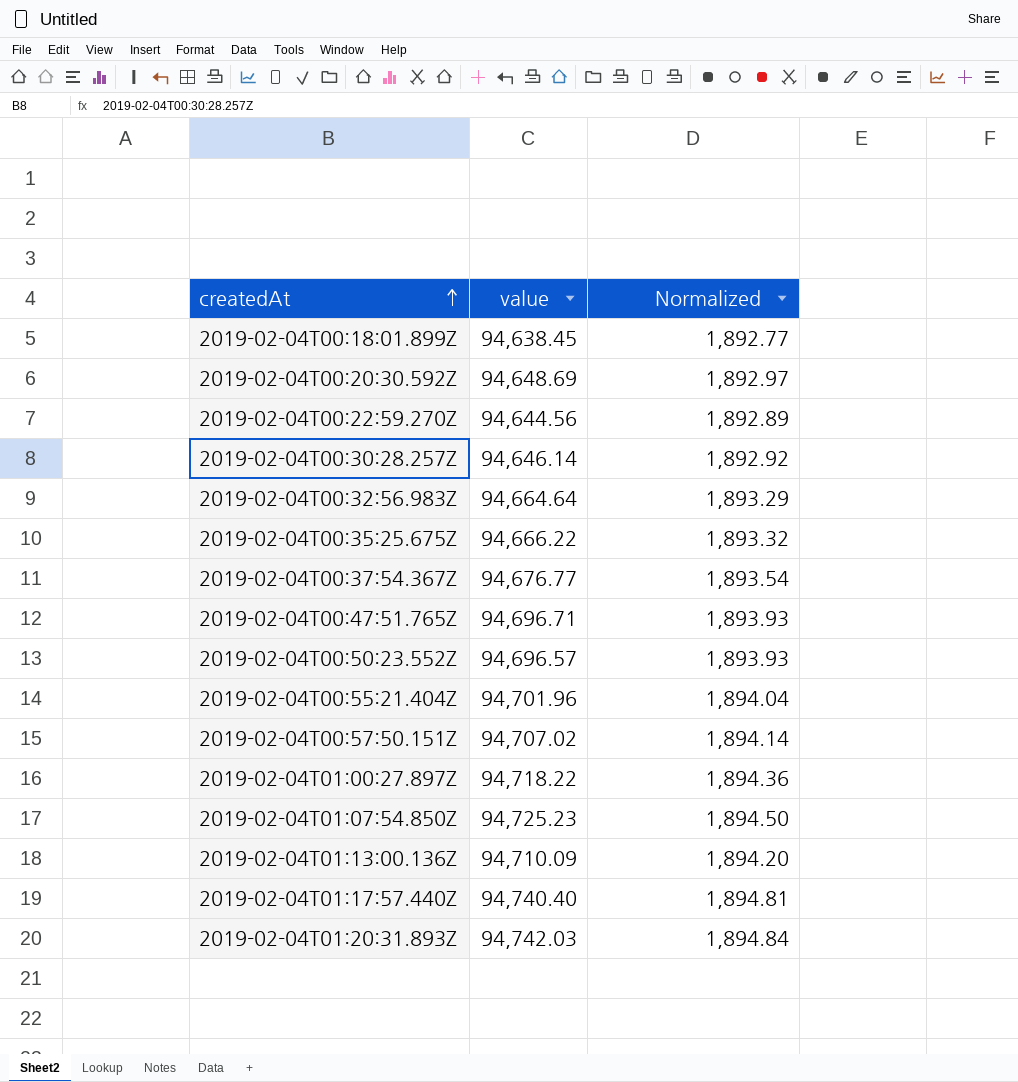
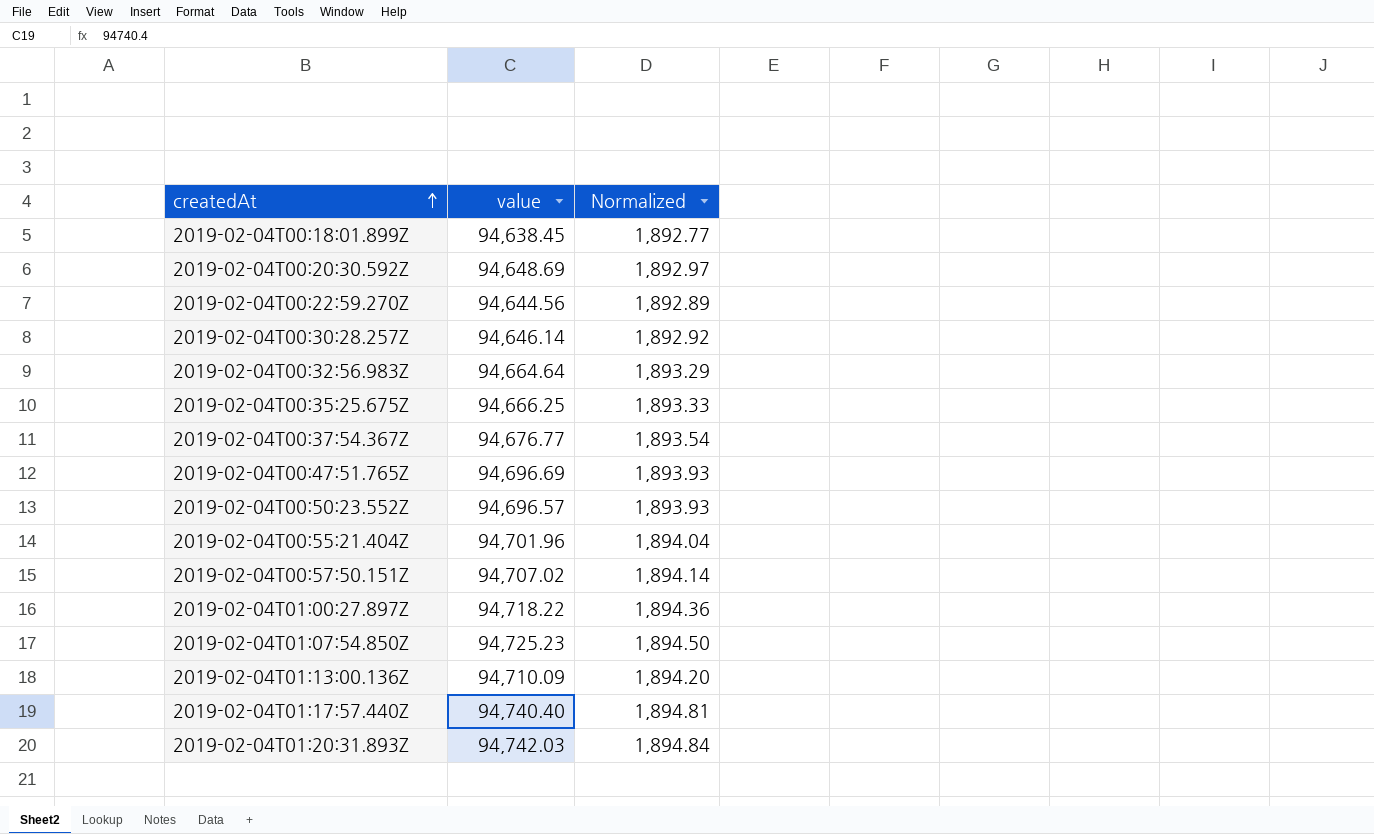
2019-02-04T00:35:25.675Z | value: 94,666.22 -> 94,666.25
2019-02-04T00:35:25.675Z | Normalized: 1,893.32 -> 1,893.33
2019-02-04T00:47:51.765Z | value: 94,696.71 -> 94,696.69

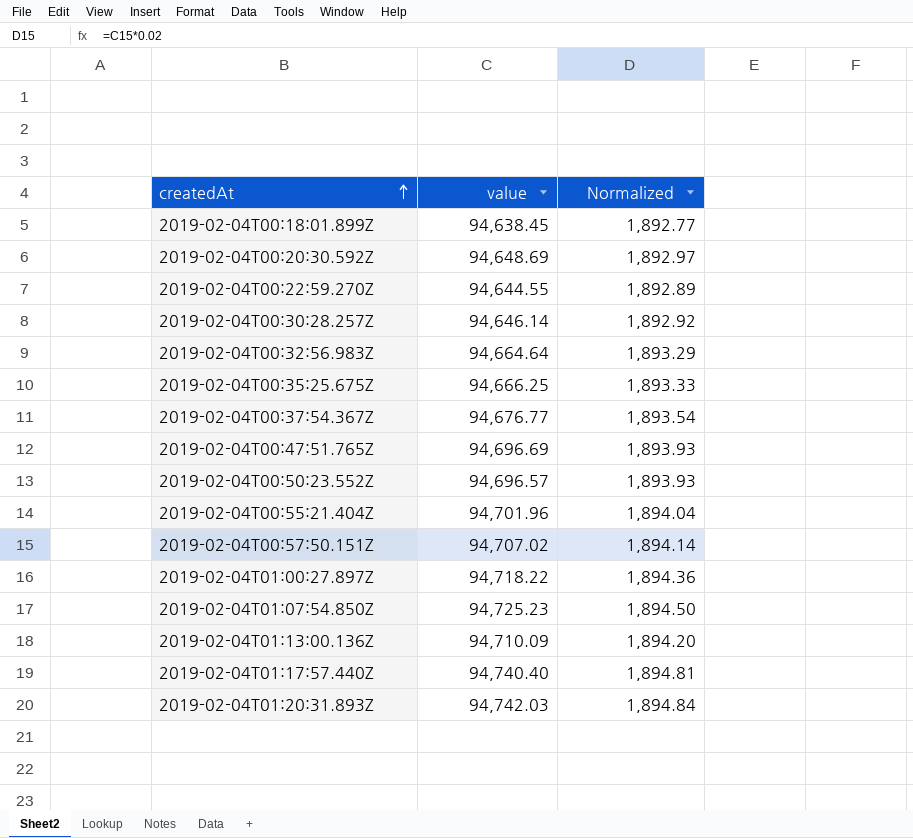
2019-02-04T00:22:59.270Z | value: 94,644.56 -> 94,644.55

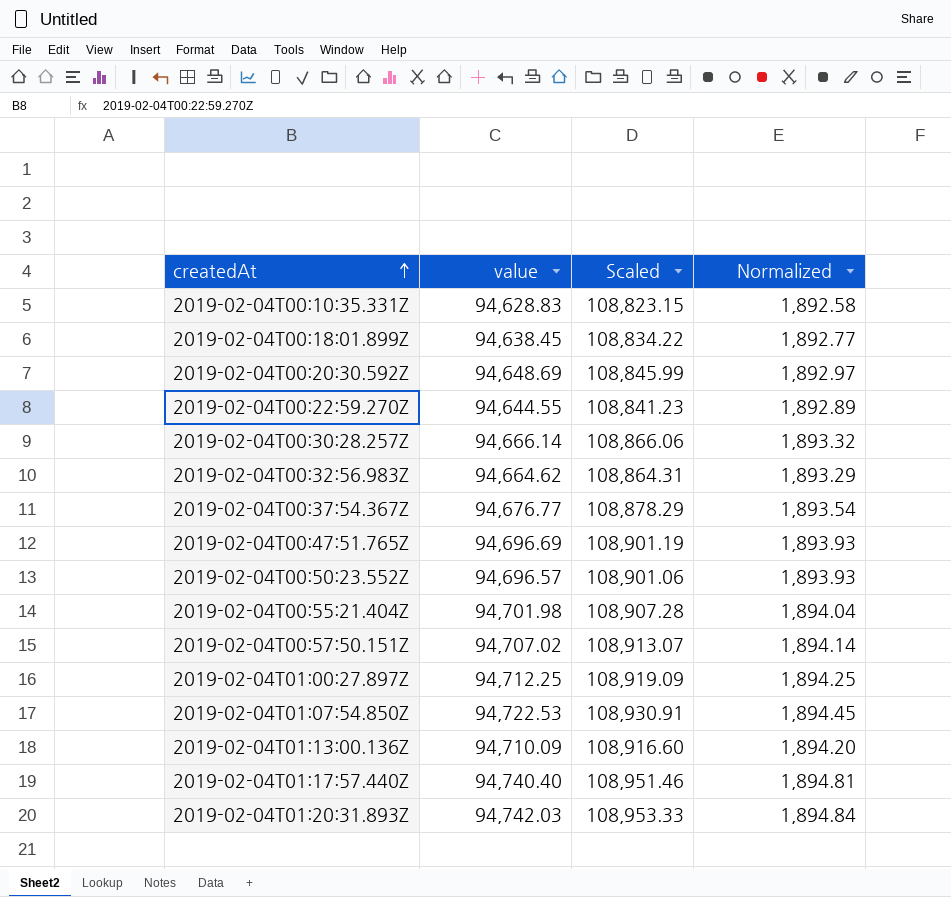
column Scaled | formula: none -> [value] * 1.15
row 2019-02-04T00:35:25.675Z: 94,666.25 | 1,893.33 -> none
row 2019-02-04T00:10:35.331Z: none -> 94,628.83 | 108,823.15 | 1,892.58
2019-02-04T00:30:28.257Z | value: 94,646.14 -> 94,666.14
2019-02-04T00:30:28.257Z | Normalized: 1,892.92 -> 1,893.32
2019-02-04T00:32:56.983Z | value: 94,664.64 -> 94,664.62
2019-02-04T00:55:21.404Z | value: 94,701.96 -> 94,701.98
2019-02-04T01:00:27.897Z | value: 94,718.22 -> 94,712.25
2019-02-04T01:00:27.897Z | Normalized: 1,894.36 -> 1,894.25
2019-02-04T01:07:54.850Z | value: 94,725.23 -> 94,722.53
2019-02-04T01:07:54.850Z | Normalized: 1,894.50 -> 1,894.45

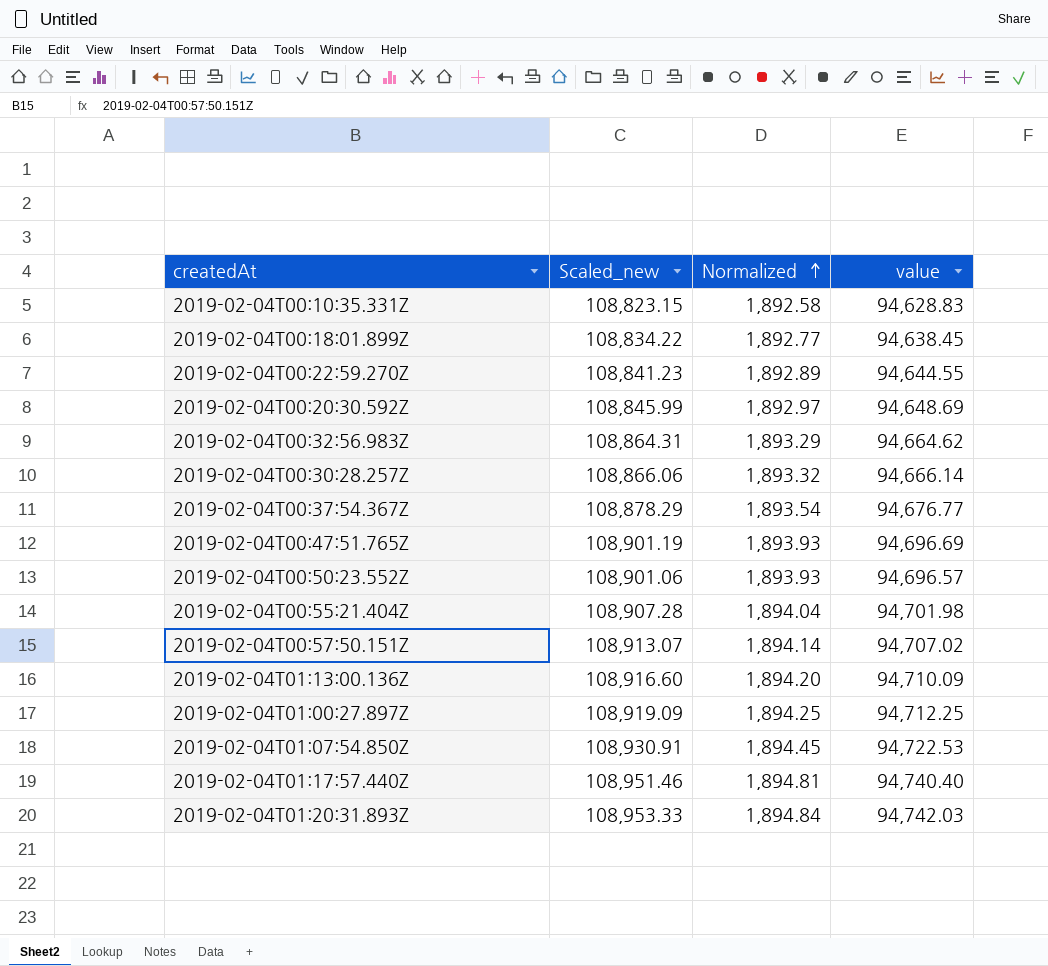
row order: createdAt ascending -> Normalized ascending
column name: Scaled -> Scaled_new
column value | position: 2 -> 4

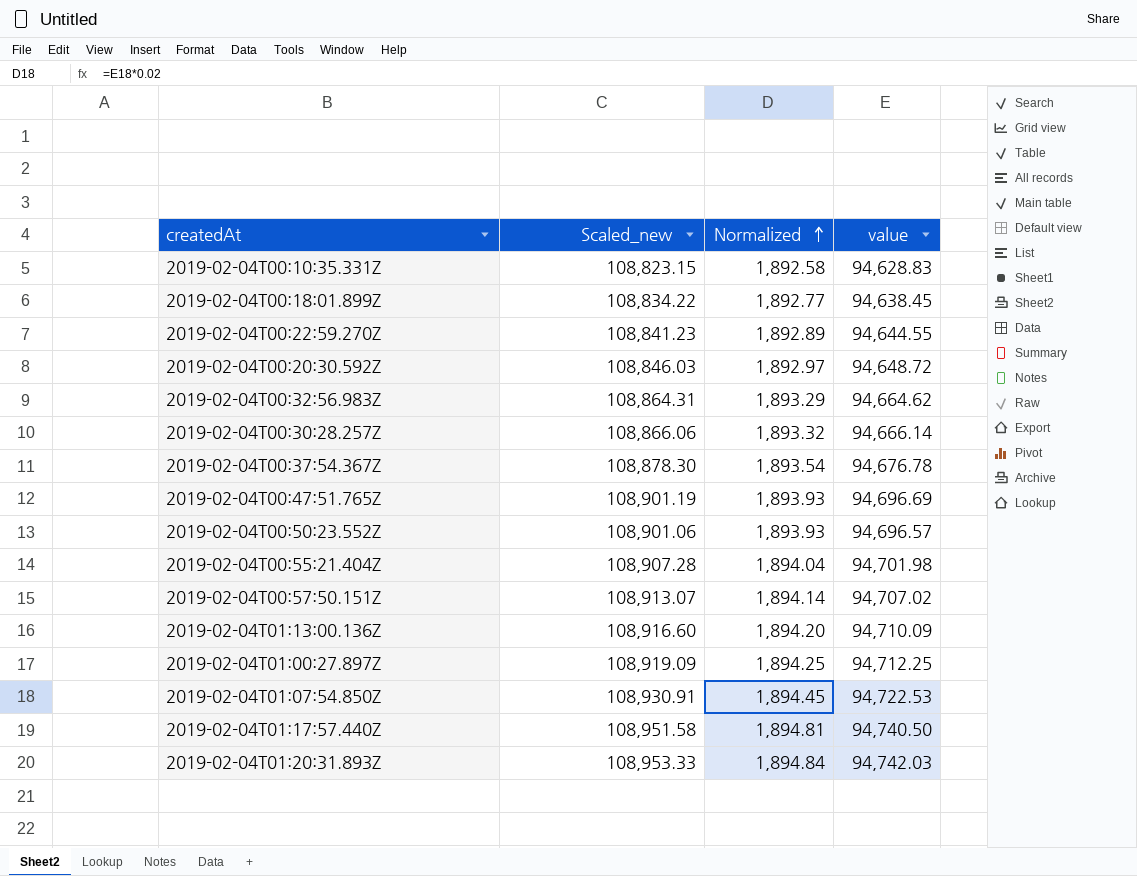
2019-02-04T00:20:30.592Z | Scaled_new: 108,845.99 -> 108,846.03
2019-02-04T00:20:30.592Z | value: 94,648.69 -> 94,648.72
2019-02-04T00:37:54.367Z | Scaled_new: 108,878.29 -> 108,878.30
2019-02-04T00:37:54.367Z | value: 94,676.77 -> 94,676.78
2019-02-04T01:17:57.440Z | Scaled_new: 108,951.46 -> 108,951.58
2019-02-04T01:17:57.440Z | value: 94,740.40 -> 94,740.50

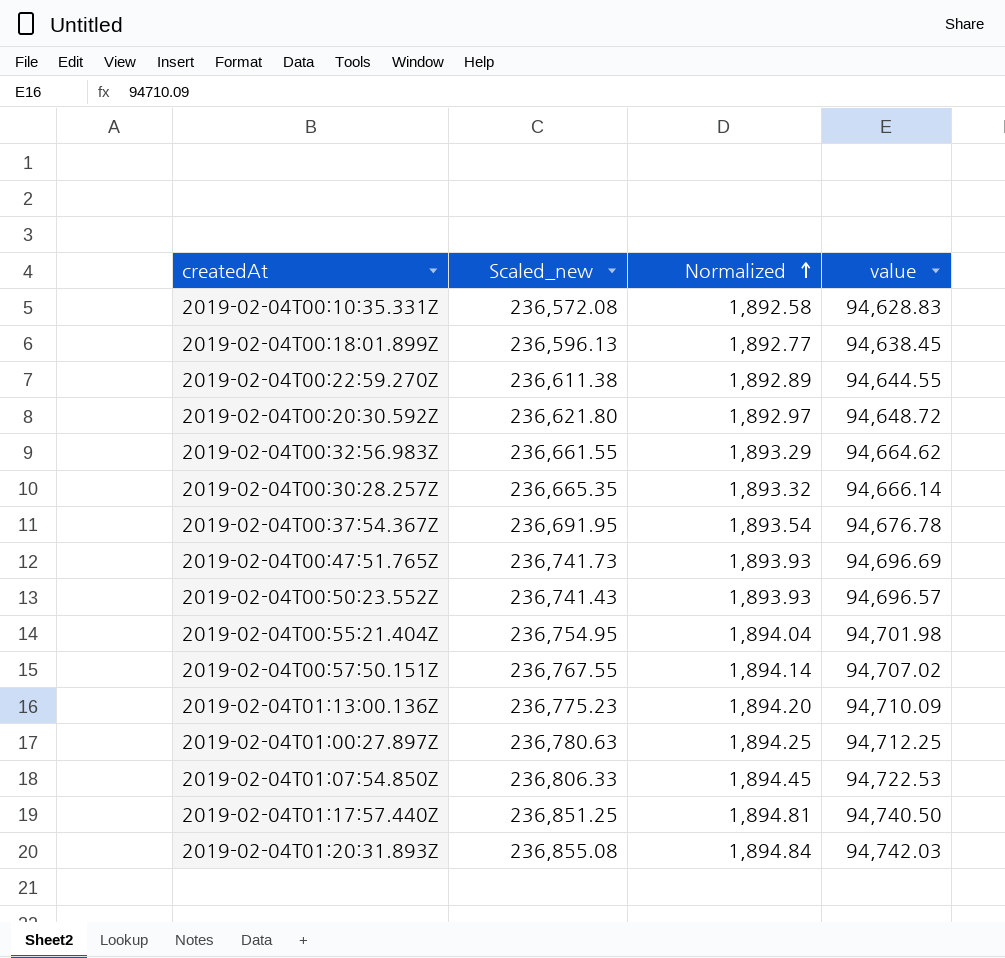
column Scaled_new | formula: [value] * 1.15 -> [value] * 2.5

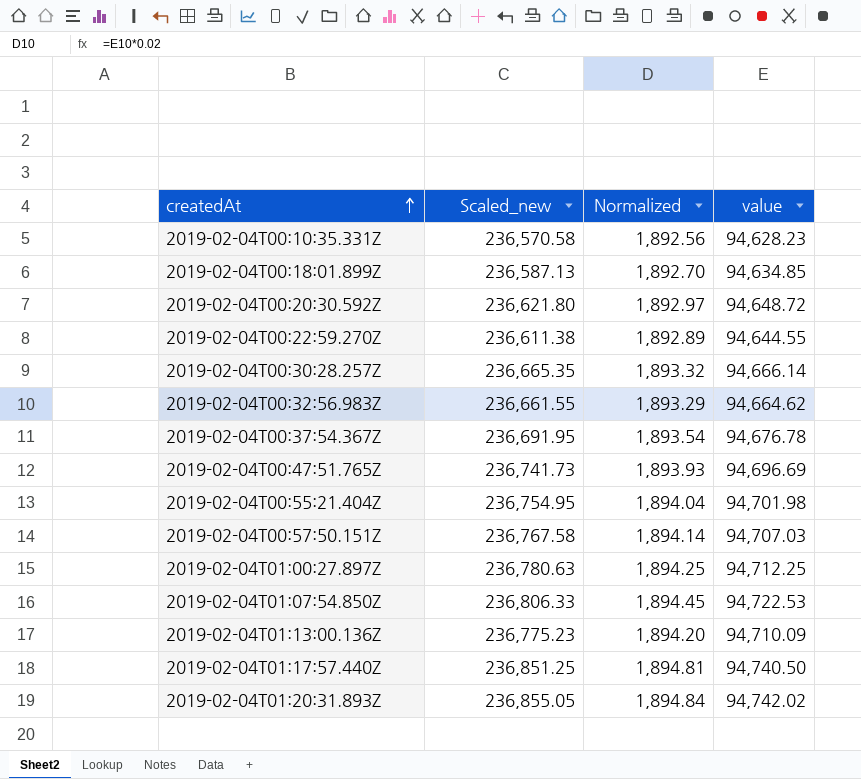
row order: Normalized ascending -> createdAt ascending
row 2019-02-04T00:50:23.552Z: 236,741.43 | 1,893.93 | 94,696.57 -> none
2019-02-04T00:10:35.331Z | Scaled_new: 236,572.08 -> 236,570.58
2019-02-04T00:10:35.331Z | Normalized: 1,892.58 -> 1,892.56
2019-02-04T00:10:35.331Z | value: 94,628.83 -> 94,628.23
2019-02-04T00:18:01.899Z | Scaled_new: 236,596.13 -> 236,587.13
2019-02-04T00:18:01.899Z | Normalized: 1,892.77 -> 1,892.70
2019-02-04T00:18:01.899Z | value: 94,638.45 -> 94,634.85
2019-02-04T00:57:50.151Z | Scaled_new: 236,767.55 -> 236,767.58
2019-02-04T00:57:50.151Z | value: 94,707.02 -> 94,707.03
2019-02-04T01:20:31.893Z | Scaled_new: 236,855.08 -> 236,855.05
2019-02-04T01:20:31.893Z | value: 94,742.03 -> 94,742.02

